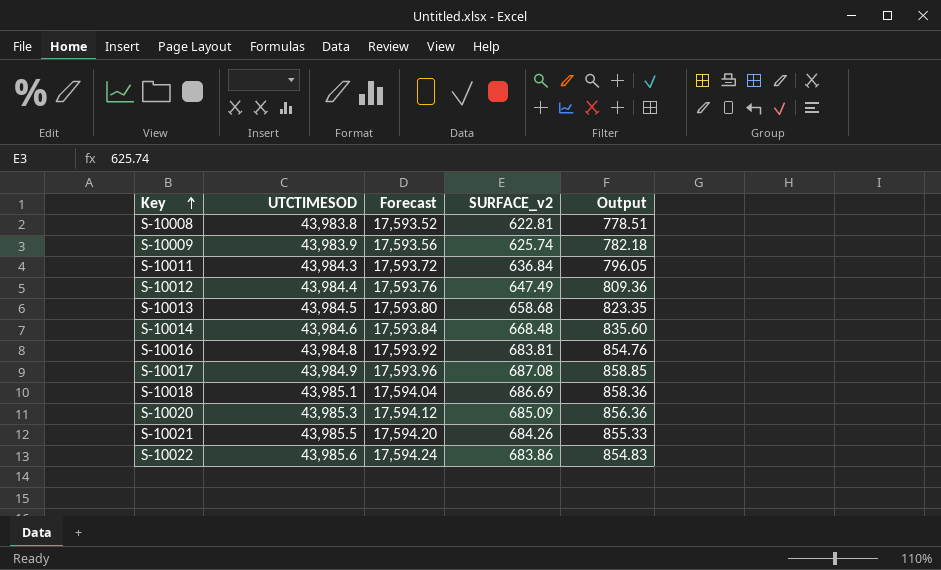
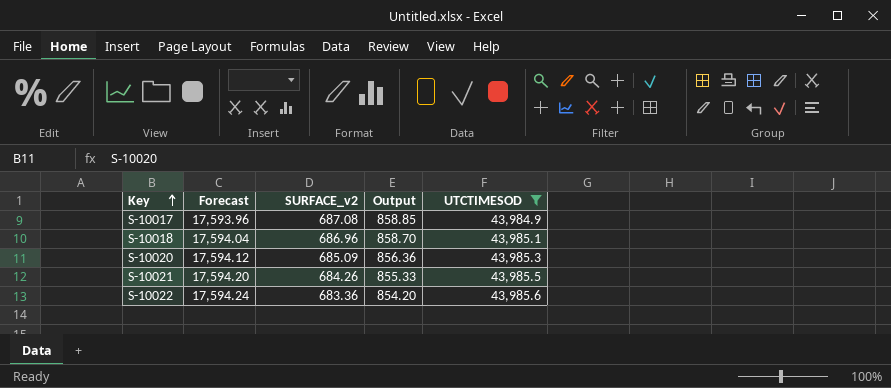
filter: none -> UTCTIMESOD >= 43,984.9
column UTCTIMESOD | position: 2 -> 5
S-10018 | SURFACE_v2: 686.69 -> 686.96
S-10018 | Output: 858.36 -> 858.70
S-10022 | SURFACE_v2: 683.86 -> 683.36
S-10022 | Output: 854.83 -> 854.20

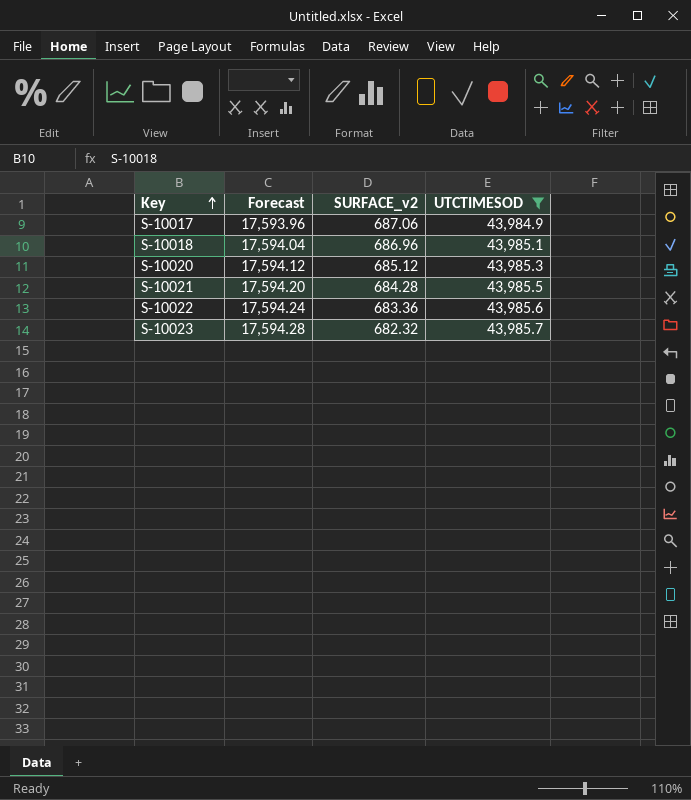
column Output | formula: [SURFACE_v2] * 1.25 -> none
S-10017 | SURFACE_v2: 687.08 -> 687.06
S-10020 | SURFACE_v2: 685.09 -> 685.12
S-10021 | SURFACE_v2: 684.26 -> 684.28
row S-10023: none -> 17,594.28 | 682.32 | 43,985.7

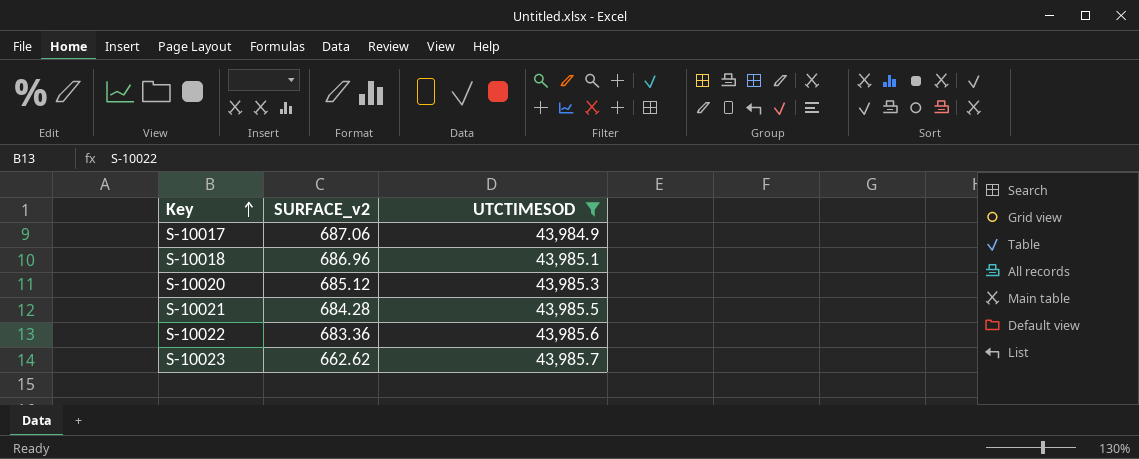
column Forecast | formula: [UTCTIMESOD] * 0.4 -> none
S-10023 | SURFACE_v2: 682.32 -> 662.62

